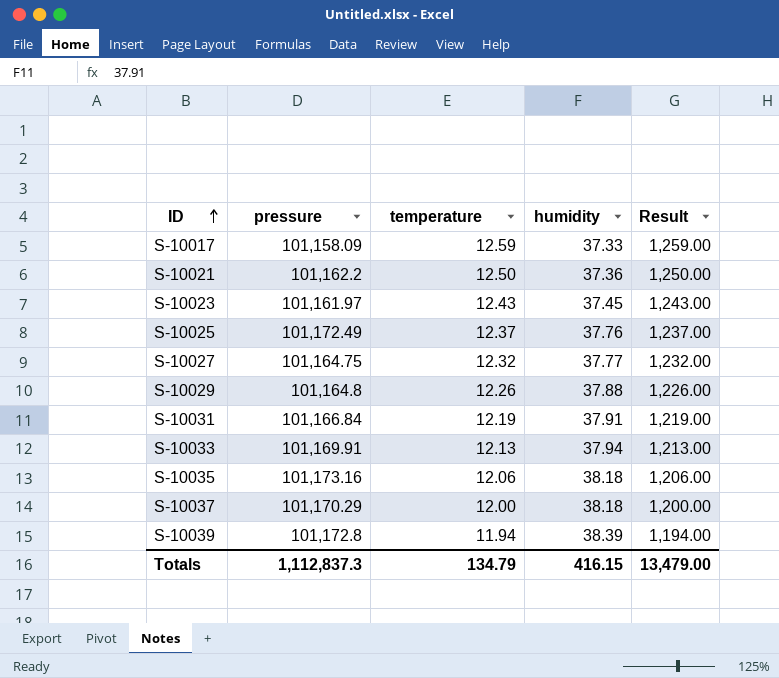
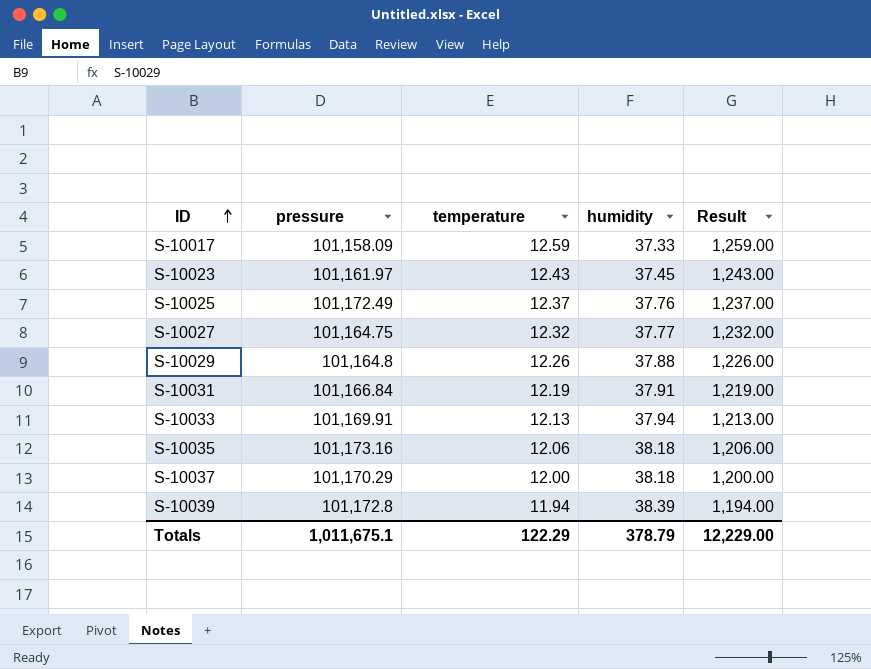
row S-10021: 101,162.2 | 12.50 | 37.36 | 1,250.00 -> none
Totals | pressure: 1,112,837.3 -> 1,011,675.1
Totals | temperature: 134.79 -> 122.29
Totals | humidity: 416.15 -> 378.79
Totals | Result: 13,479.00 -> 12,229.00

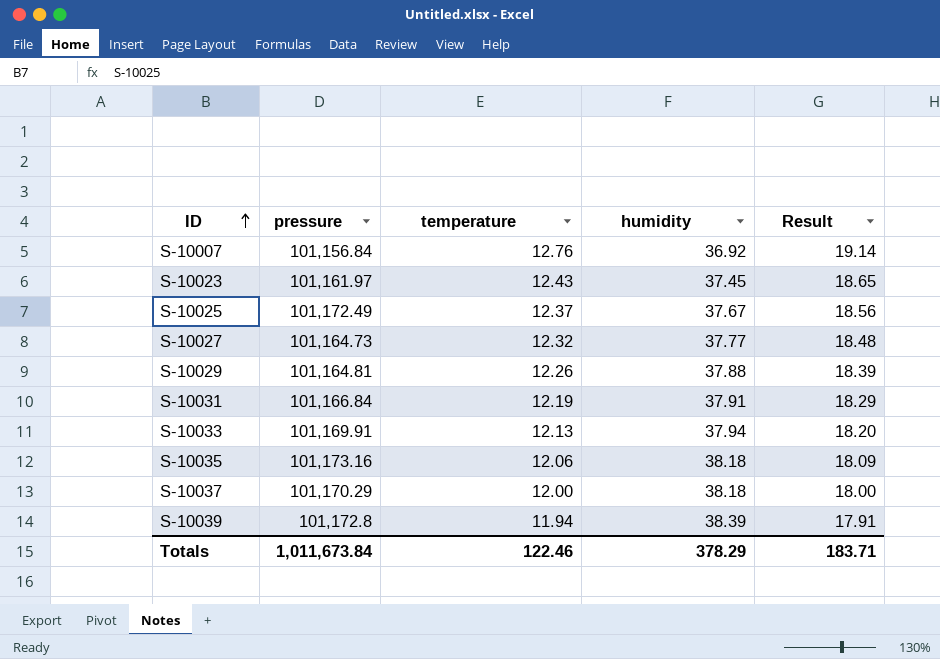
column Result | formula: [temperature] * 100 -> [temperature] * 1.5
row S-10017: 101,158.09 | 12.59 | 37.33 | 1,259.00 -> none
row S-10007: none -> 101,156.84 | 12.76 | 36.92 | 19.14
S-10025 | humidity: 37.76 -> 37.67
S-10027 | pressure: 101,164.75 -> 101,164.73
S-10029 | pressure: 101,164.8 -> 101,164.81
Totals | pressure: 1,011,675.1 -> 1,011,673.84
Totals | temperature: 122.29 -> 122.46
Totals | humidity: 378.79 -> 378.29
Totals | Result: 12,229.00 -> 183.71

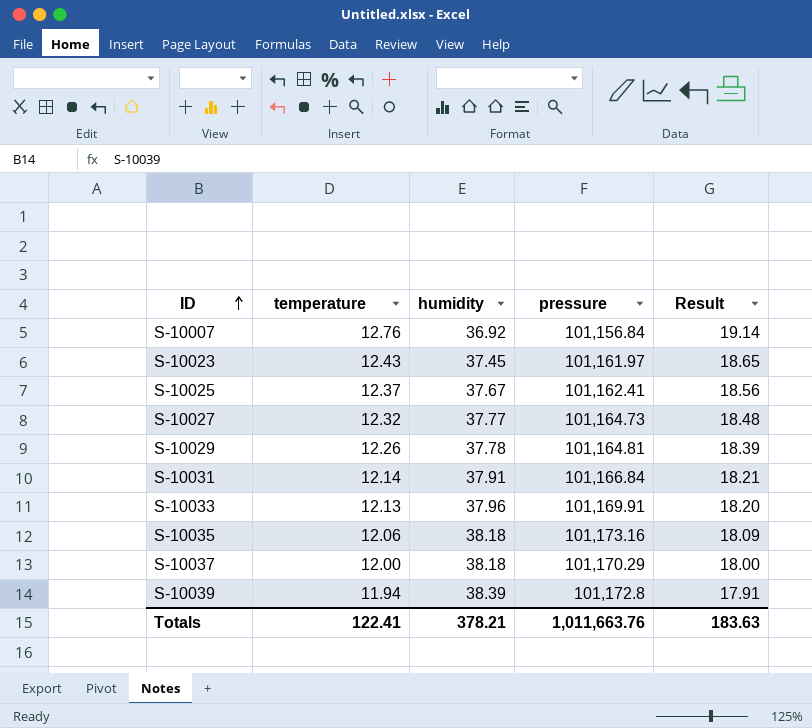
column pressure | position: 2 -> 4
S-10025 | pressure: 101,172.49 -> 101,162.41
S-10029 | humidity: 37.88 -> 37.78
S-10031 | temperature: 12.19 -> 12.14
S-10031 | Result: 18.29 -> 18.21
S-10033 | humidity: 37.94 -> 37.96
Totals | temperature: 122.46 -> 122.41
Totals | humidity: 378.29 -> 378.21
Totals | pressure: 1,011,673.84 -> 1,011,663.76
Totals | Result: 183.71 -> 183.63

